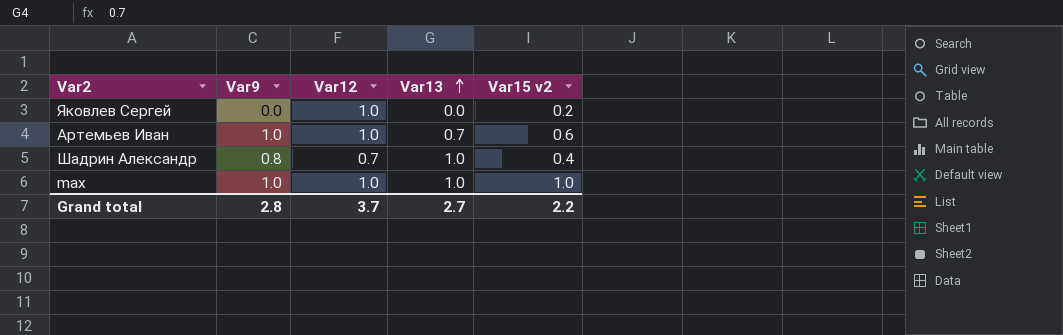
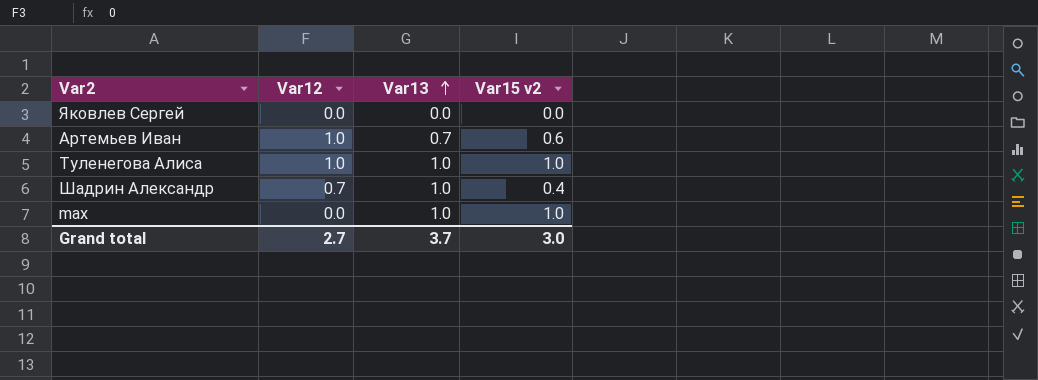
column Var9 | position: 2 -> none
Яковлев Сергей | Var12: 1.0 -> 0.0
Яковлев Сергей | Var15 v2: 0.2 -> 0.0
row Туленегова Алиса: none -> 1.0 | 1.0 | 1.0
max | Var12: 1.0 -> 0.0
Grand total | Var12: 3.7 -> 2.7
Grand total | Var13: 2.7 -> 3.7
Grand total | Var15 v2: 2.2 -> 3.0

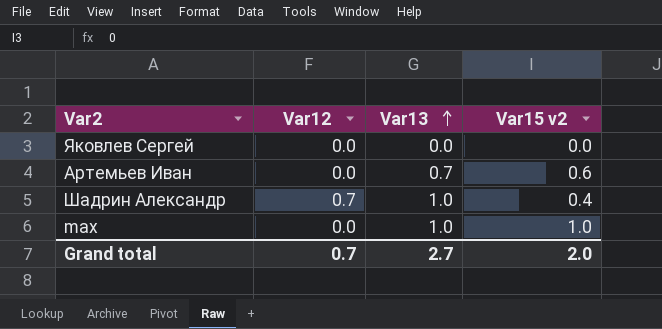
row Туленегова Алиса: 1.0 | 1.0 | 1.0 -> none
Артемьев Иван | Var12: 1.0 -> 0.0
Grand total | Var12: 2.7 -> 0.7
Grand total | Var13: 3.7 -> 2.7
Grand total | Var15 v2: 3.0 -> 2.0

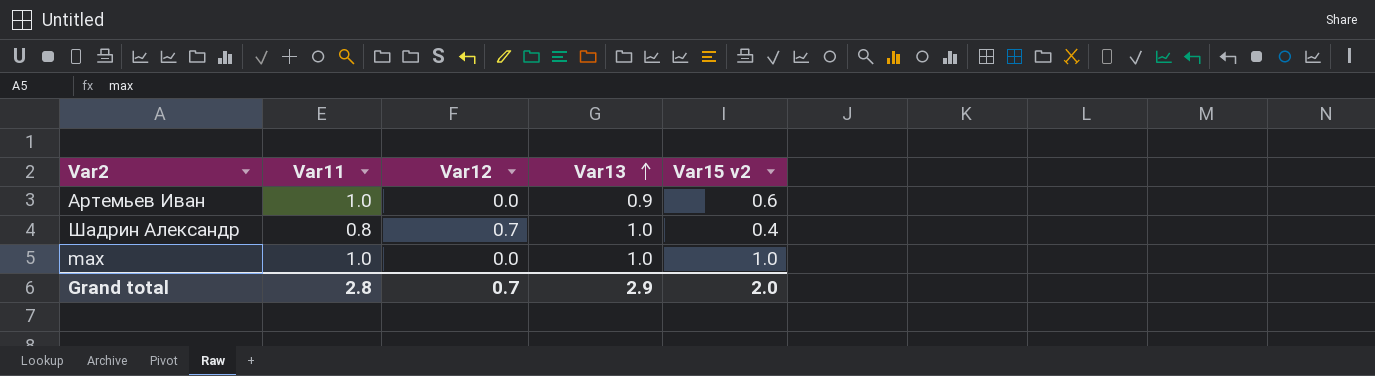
column Var11 | position: none -> 2
row Яковлев Сергей: 0.0 | 0.0 | 0.0 -> none
Артемьев Иван | Var13: 0.7 -> 0.9
Grand total | Var13: 2.7 -> 2.9

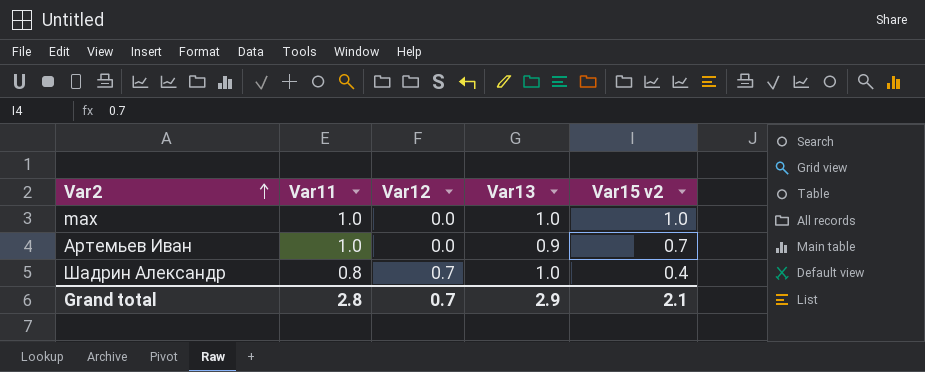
row order: Var13 ascending -> Var2 ascending
Артемьев Иван | Var15 v2: 0.6 -> 0.7
Grand total | Var15 v2: 2.0 -> 2.1

